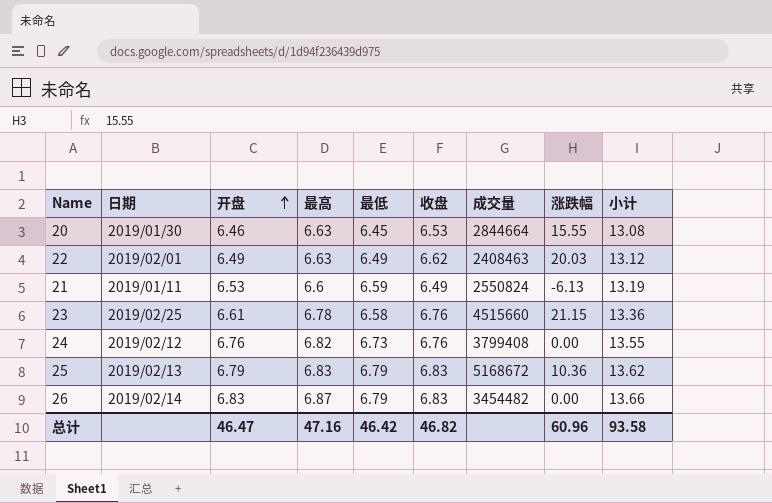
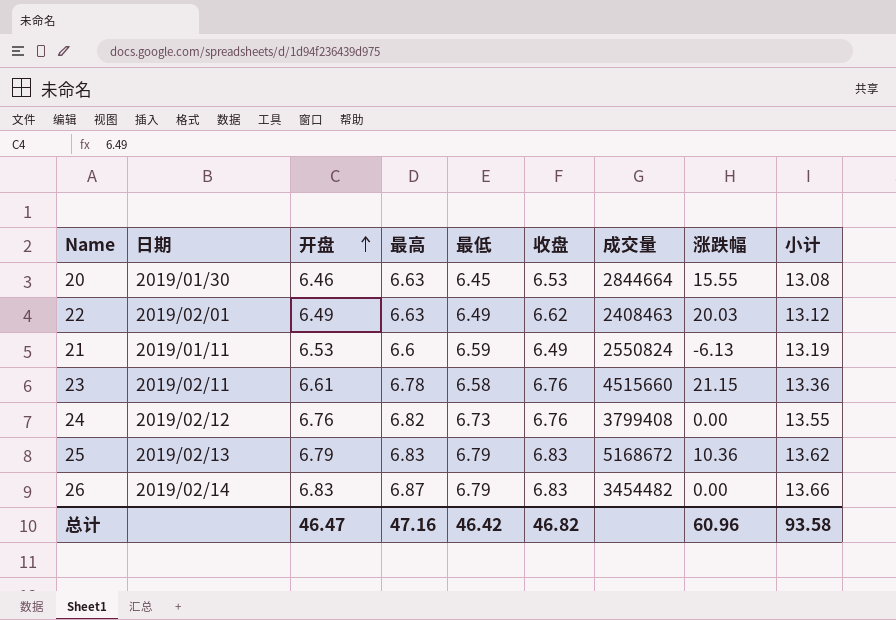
23 | 日期: 2019/02/25 -> 2019/02/11

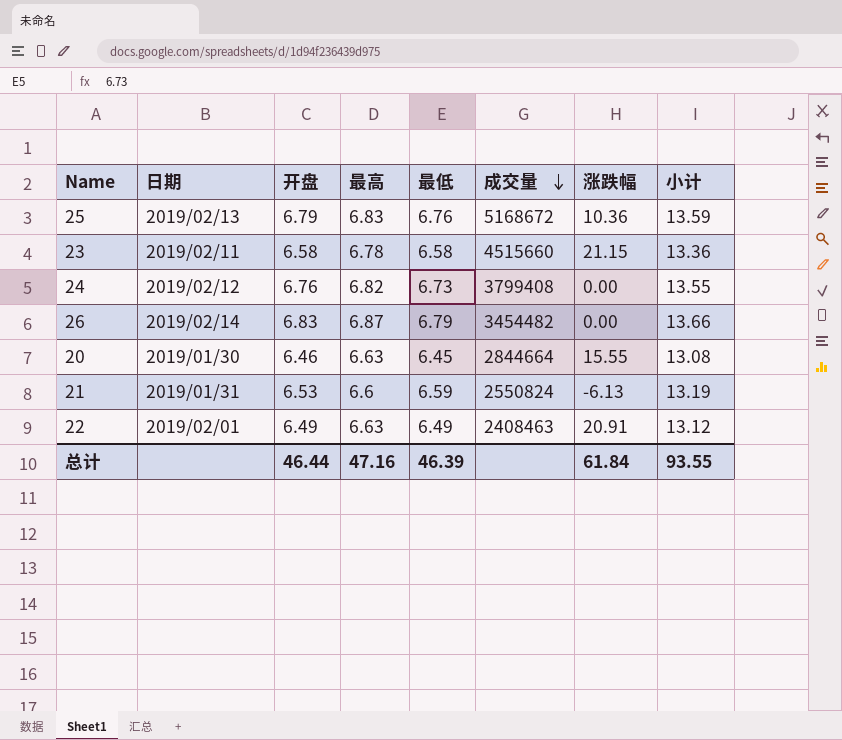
row order: 开盘 ascending -> 成交量 descending
column 收盘 | position: 6 -> none
25 | 最低: 6.79 -> 6.76
25 | 小计: 13.62 -> 13.59
23 | 开盘: 6.61 -> 6.58
21 | 日期: 2019/01/11 -> 2019/01/31
22 | 涨跌幅: 20.03 -> 20.91
总计 | 开盘: 46.47 -> 46.44
总计 | 最低: 46.42 -> 46.39
总计 | 涨跌幅: 60.96 -> 61.84
总计 | 小计: 93.58 -> 93.55

